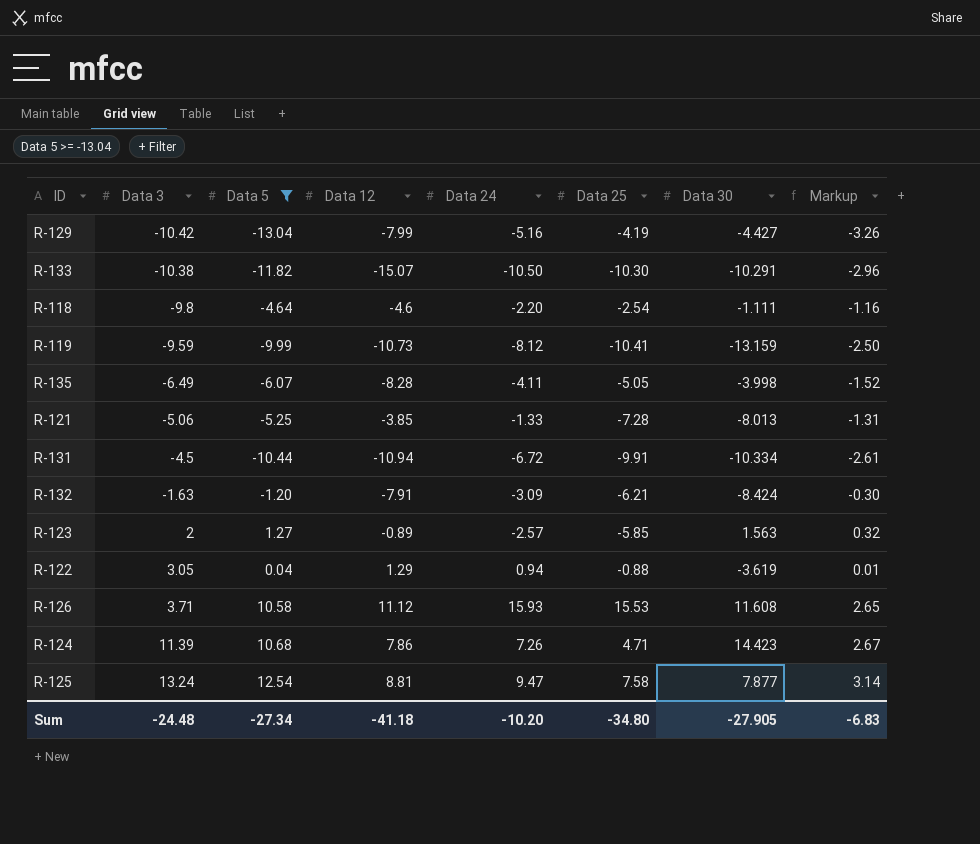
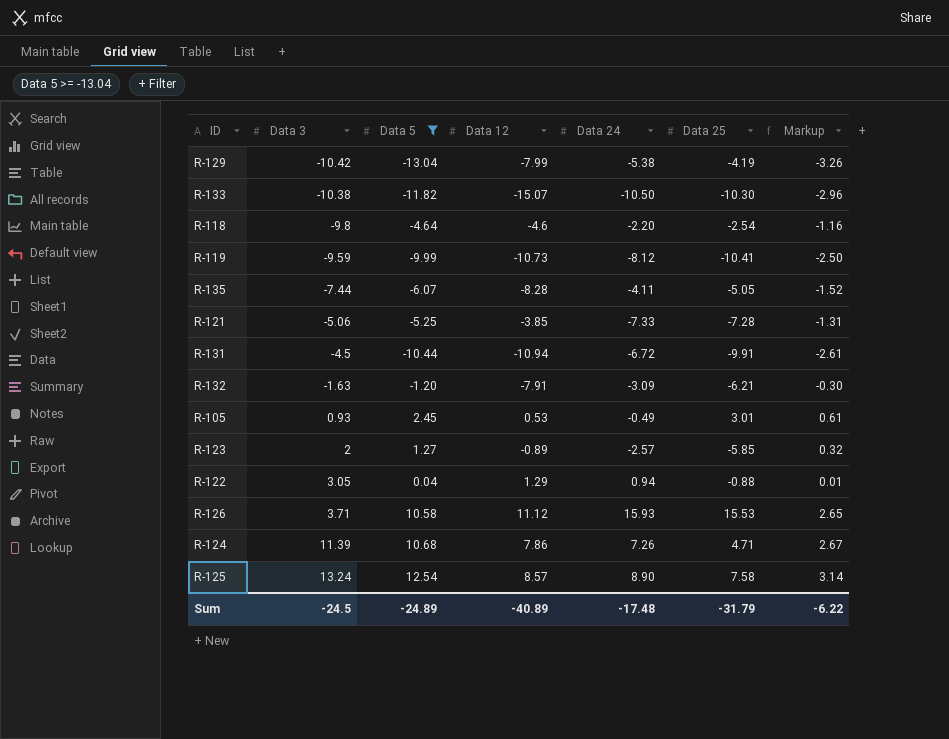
column Data 30 | position: 7 -> none
R-129 | Data 24: -5.16 -> -5.38
R-135 | Data 3: -6.49 -> -7.44
R-121 | Data 24: -1.33 -> -7.33
row R-105: none -> 0.93 | 2.45 | 0.53 | -0.49 | 3.01 | 0.61
R-125 | Data 12: 8.81 -> 8.57
R-125 | Data 24: 9.47 -> 8.90
Sum | Data 3: -24.48 -> -24.5
Sum | Data 5: -27.34 -> -24.89
Sum | Data 12: -41.18 -> -40.89
Sum | Data 24: -10.20 -> -17.48
Sum | Data 25: -34.80 -> -31.79
Sum | Markup: -6.83 -> -6.22

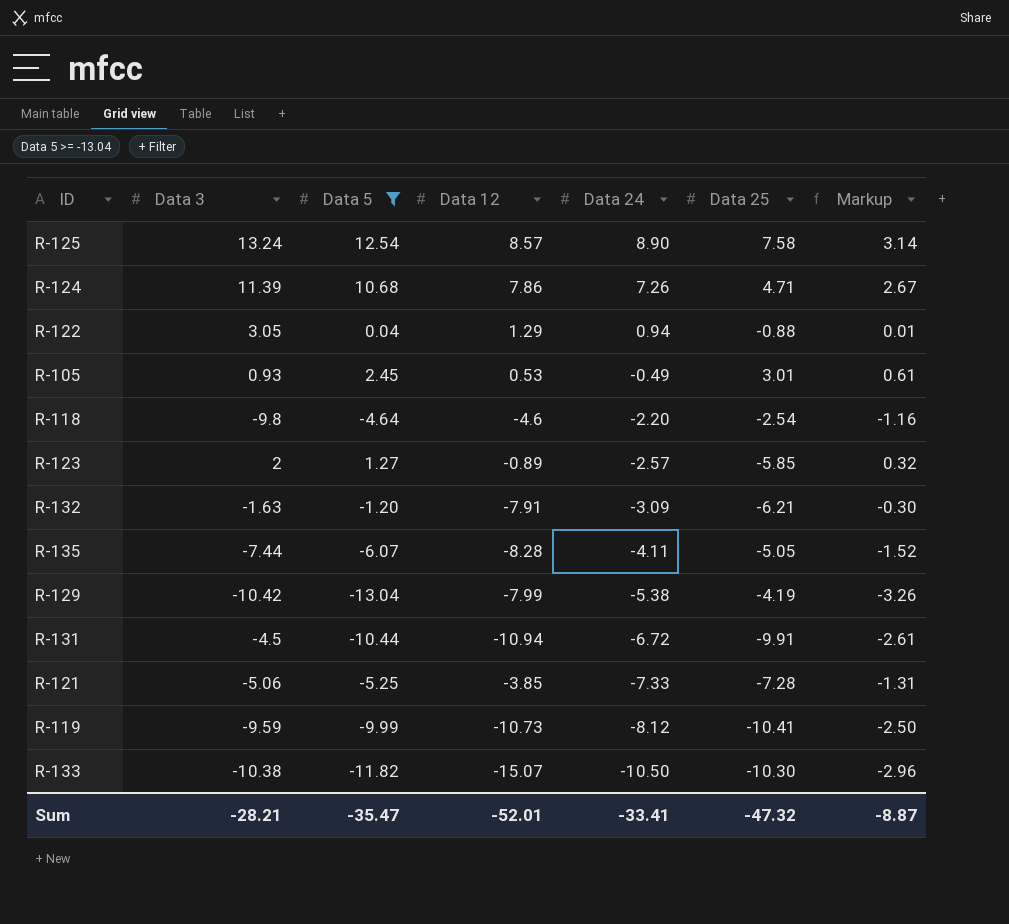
row order: Data 3 ascending -> Data 24 descending
row R-126: 3.71 | 10.58 | 11.12 | 15.93 | 15.53 | 2.65 -> none
Sum | Data 3: -24.5 -> -28.21
Sum | Data 5: -24.89 -> -35.47
Sum | Data 12: -40.89 -> -52.01
Sum | Data 24: -17.48 -> -33.41
Sum | Data 25: -31.79 -> -47.32
Sum | Markup: -6.22 -> -8.87

